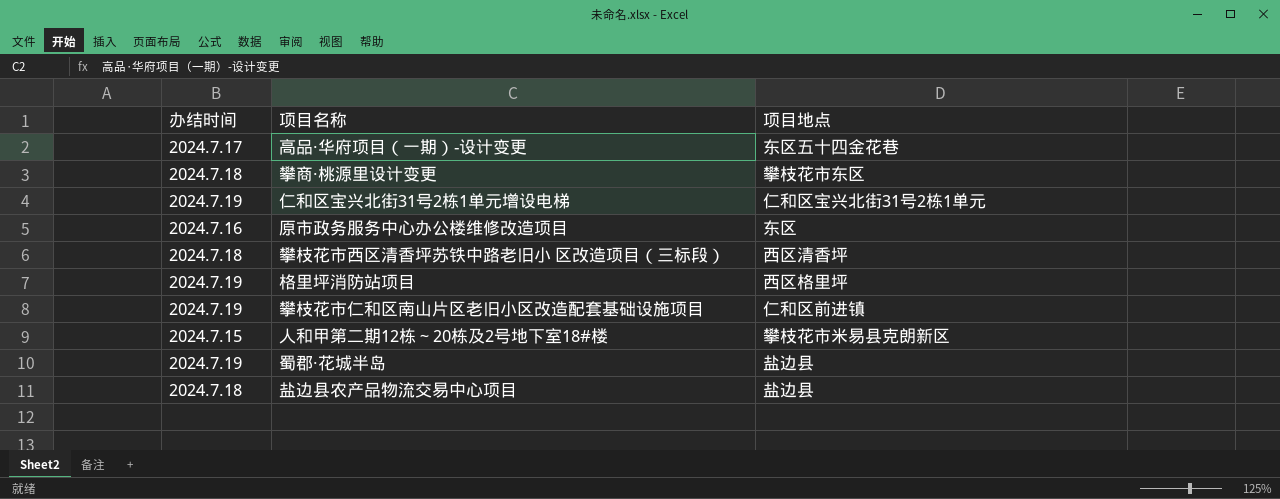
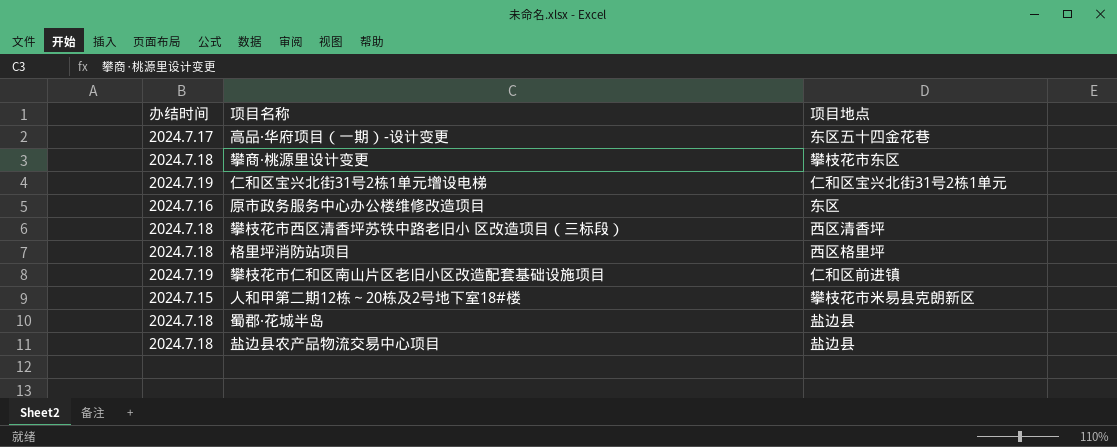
格里坪消防站项目 | 办结时间: 2024.7.19 -> 2024.7.18
蜀郡·花城半岛 | 办结时间: 2024.7.19 -> 2024.7.18

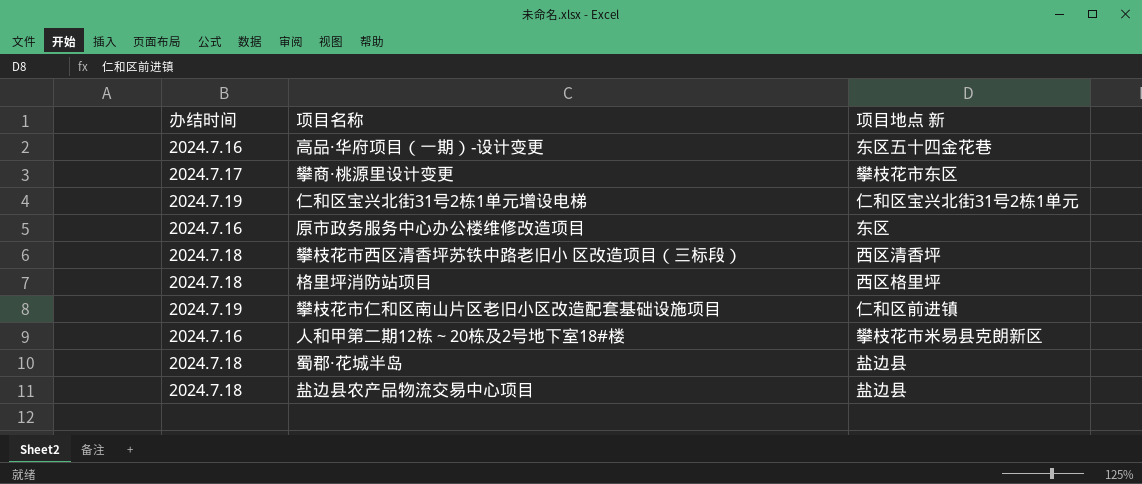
column name: 项目地点 -> 项目地点 新
高品·华府项目（一期）-设计变更 | 办结时间: 2024.7.17 -> 2024.7.16
攀商·桃源里设计变更 | 办结时间: 2024.7.18 -> 2024.7.17
人和甲第二期12栋～20栋及2号地下室18#楼 | 办结时间: 2024.7.15 -> 2024.7.16

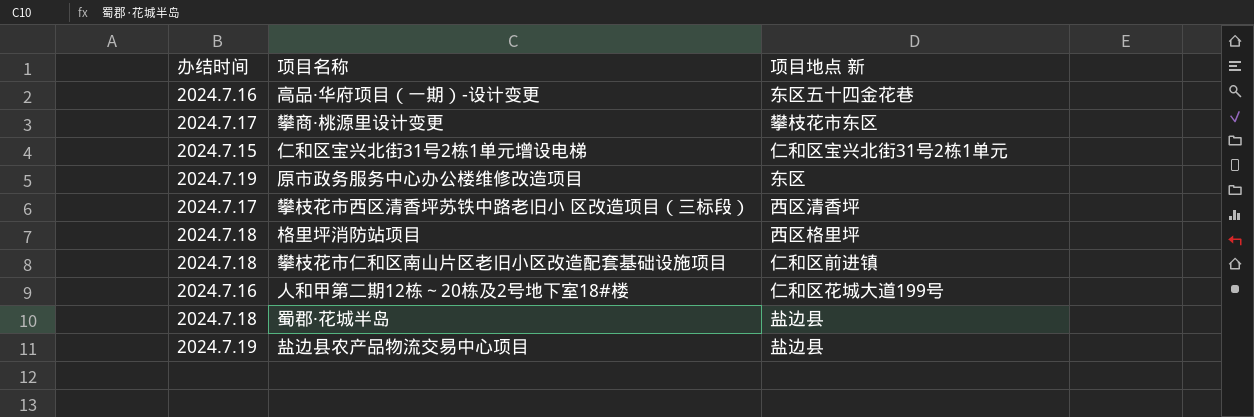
仁和区宝兴北街31号2栋1单元增设电梯 | 办结时间: 2024.7.19 -> 2024.7.15
原市政务服务中心办公楼维修改造项目 | 办结时间: 2024.7.16 -> 2024.7.19
攀枝花市西区清香坪苏铁中路老旧小 区改造项目（三标段） | 办结时间: 2024.7.18 -> 2024.7.17
攀枝花市仁和区南山片区老旧小区改造配套基础设施项目 | 办结时间: 2024.7.19 -> 2024.7.18
人和甲第二期12栋～20栋及2号地下室18#楼 | 项目地点 新: 攀枝花市米易县克朗新区 -> 仁和区花城大道199号
盐边县农产品物流交易中心项目 | 办结时间: 2024.7.18 -> 2024.7.19

